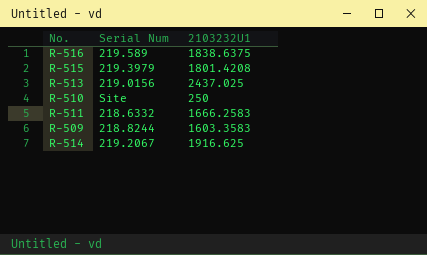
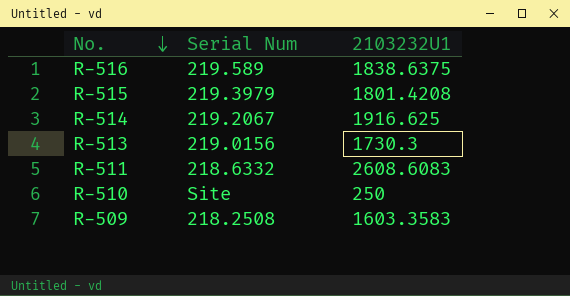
row order: none -> No. descending
R-513 | 2103232U1: 2437.025 -> 1730.3
R-511 | 2103232U1: 1666.2583 -> 2608.6083
R-509 | Serial Num: 218.8244 -> 218.2508

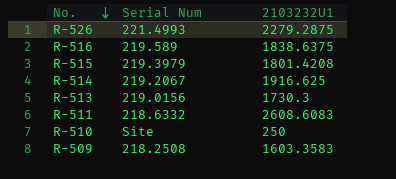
row R-526: none -> 221.4993 | 2279.2875

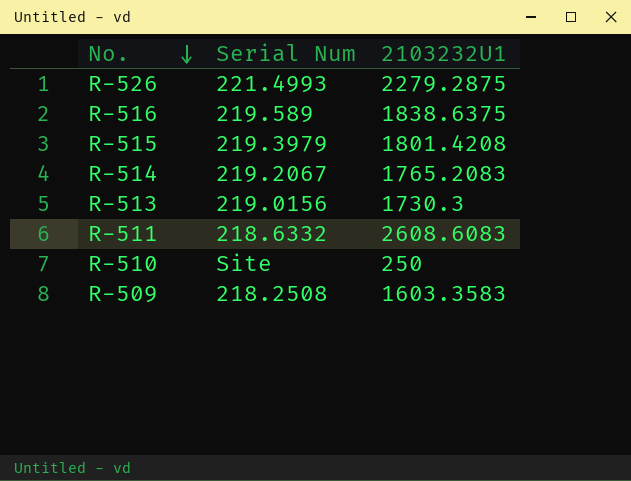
R-514 | 2103232U1: 1916.625 -> 1765.2083

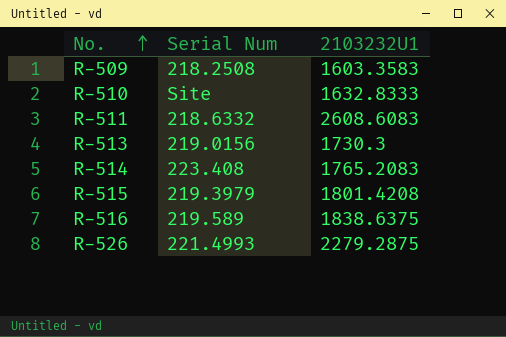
row order: No. descending -> No. ascending
R-510 | 2103232U1: 250 -> 1632.8333
R-514 | Serial Num: 219.2067 -> 223.408

